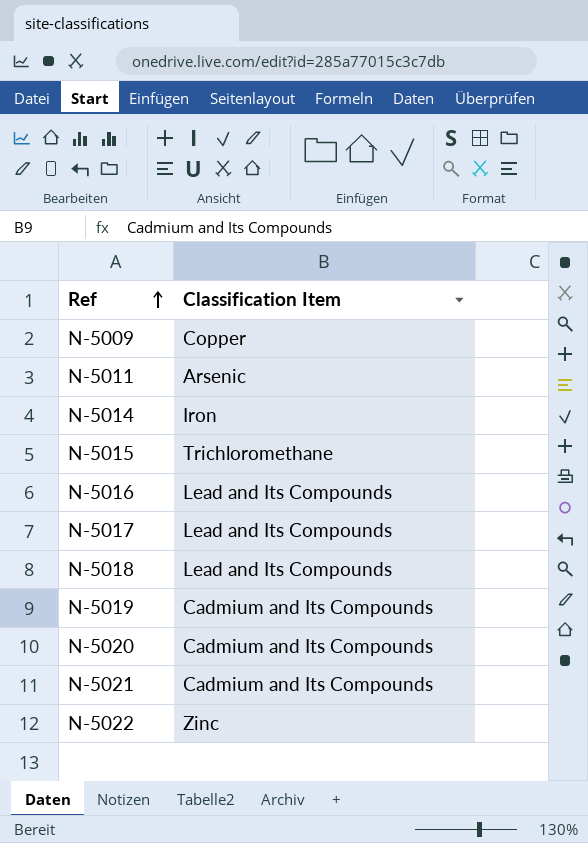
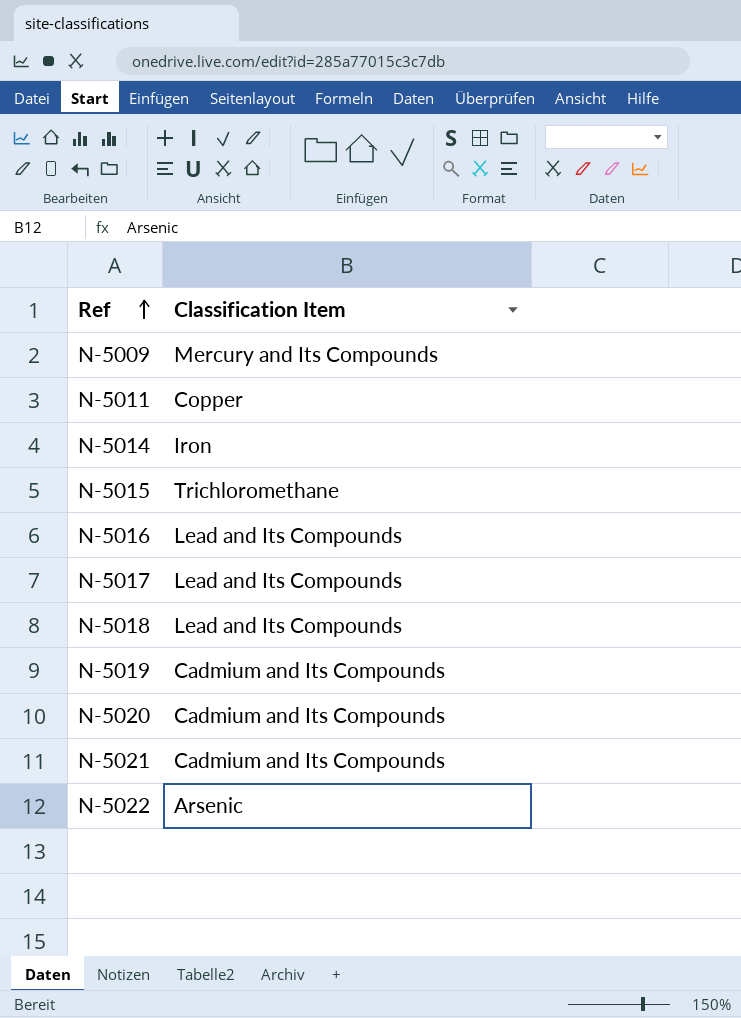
N-5009 | Classification Item: Copper -> Mercury and Its Compounds
N-5011 | Classification Item: Arsenic -> Copper
N-5022 | Classification Item: Zinc -> Arsenic

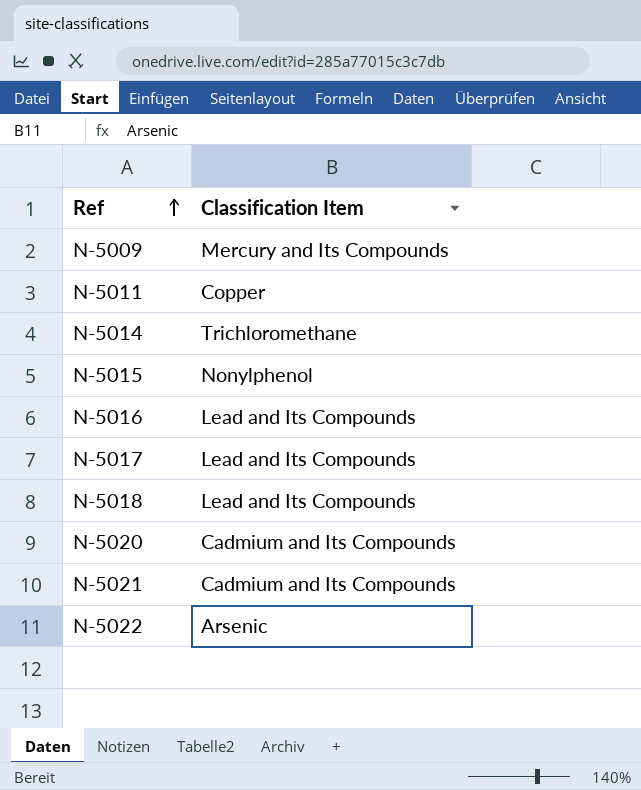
row N-5019: Cadmium and Its Compounds -> none
N-5014 | Classification Item: Iron -> Trichloromethane
N-5015 | Classification Item: Trichloromethane -> Nonylphenol

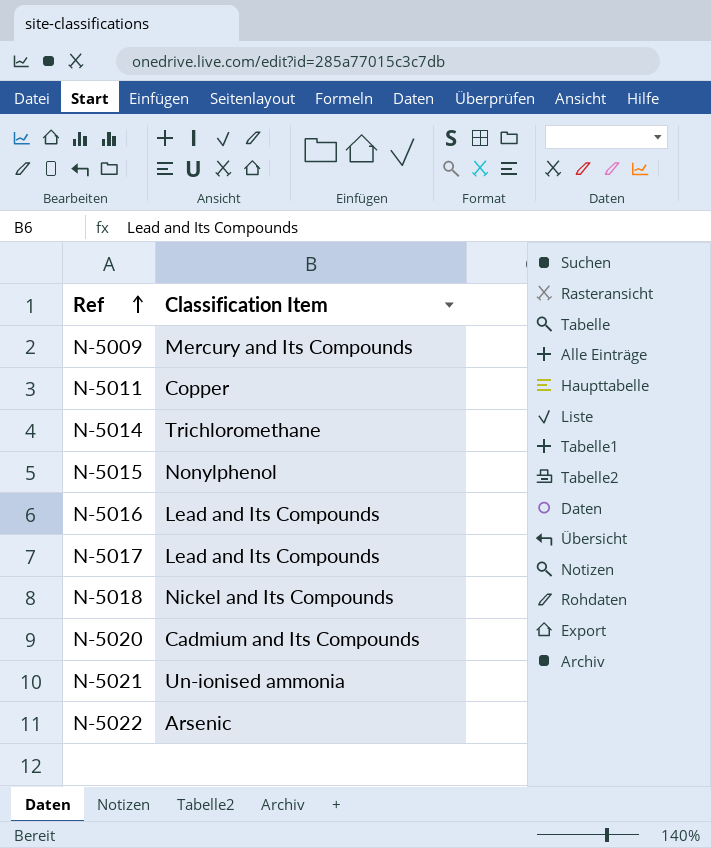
N-5018 | Classification Item: Lead and Its Compounds -> Nickel and Its Compounds
N-5021 | Classification Item: Cadmium and Its Compounds -> Un-ionised ammonia

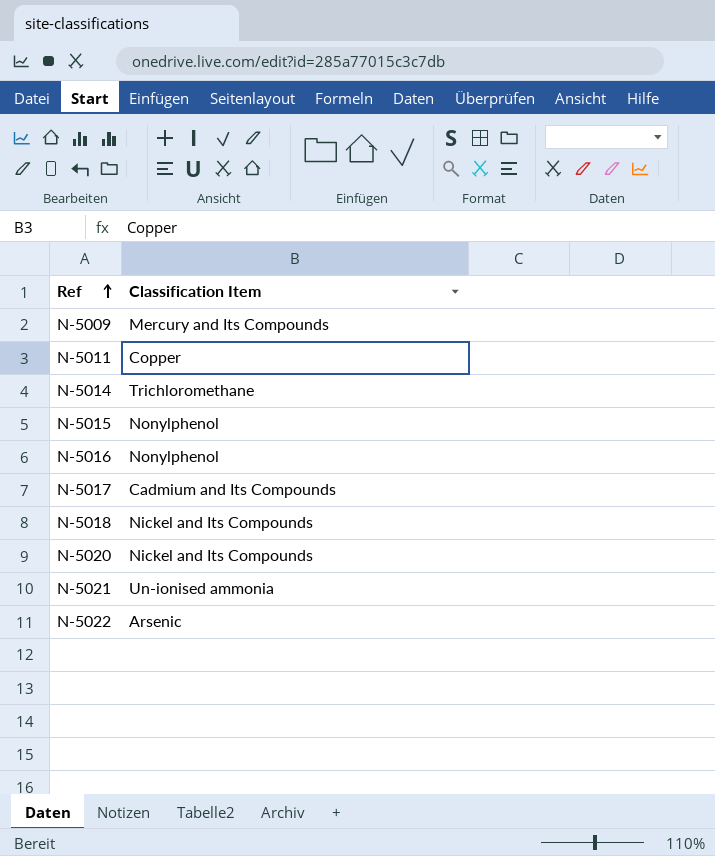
N-5016 | Classification Item: Lead and Its Compounds -> Nonylphenol
N-5017 | Classification Item: Lead and Its Compounds -> Cadmium and Its Compounds
N-5020 | Classification Item: Cadmium and Its Compounds -> Nickel and Its Compounds

